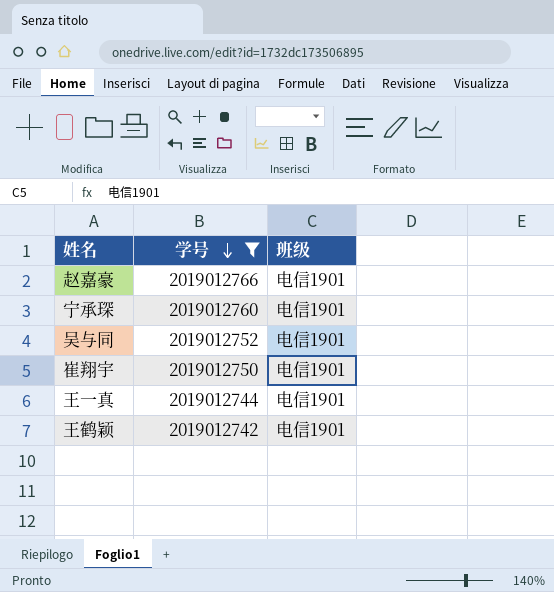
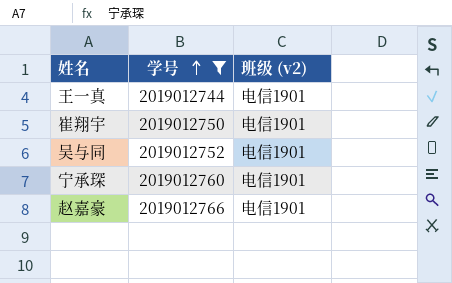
row order: 学号 descending -> 学号 ascending
column name: 班级 -> 班级 (v2)
row 王鹤颖: 2019012742 | 电信1901 -> none

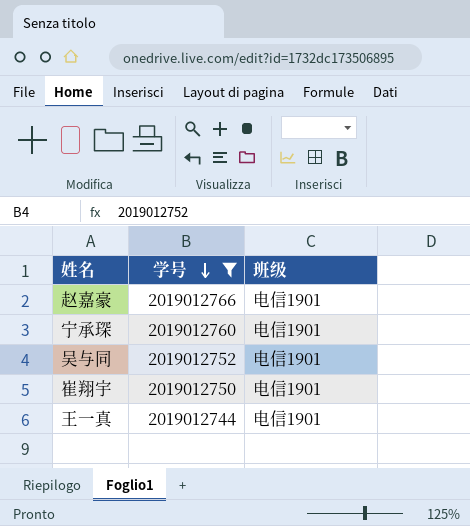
row order: 学号 ascending -> 学号 descending
column name: 班级 (v2) -> 班级

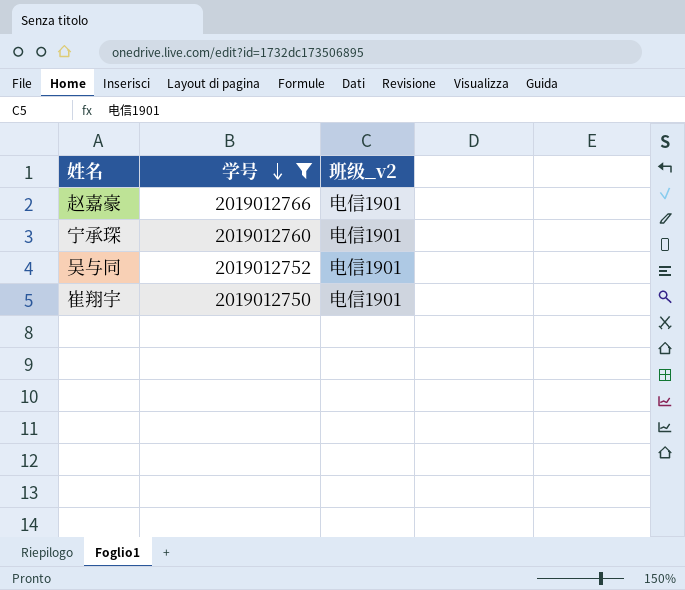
column name: 班级 -> 班级_v2
row 王一真: 2019012744 | 电信1901 -> none

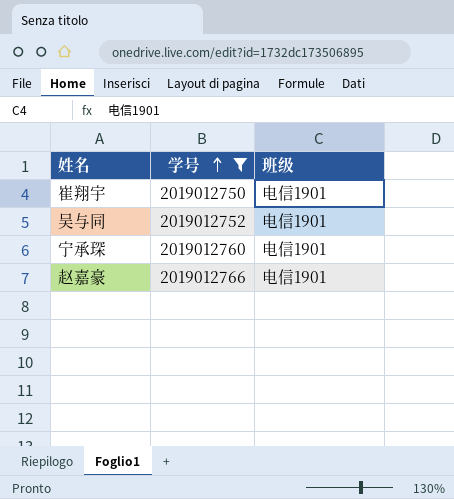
row order: 学号 descending -> 学号 ascending
column name: 班级_v2 -> 班级

